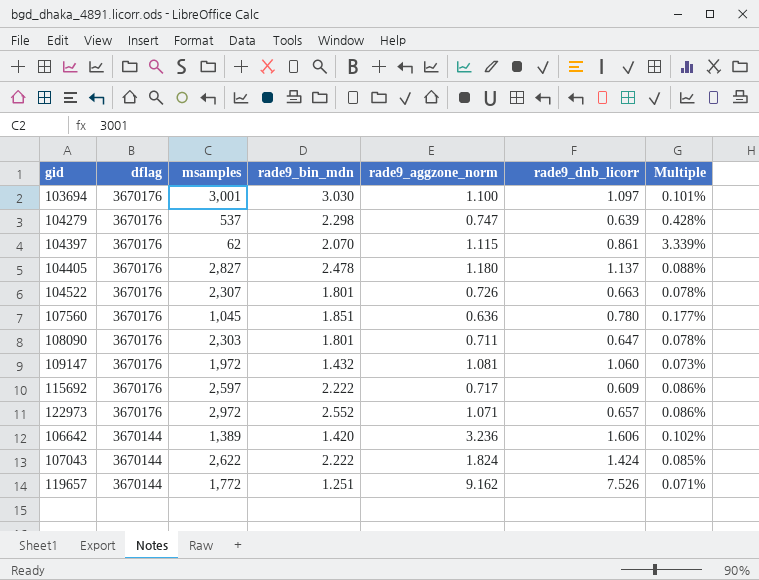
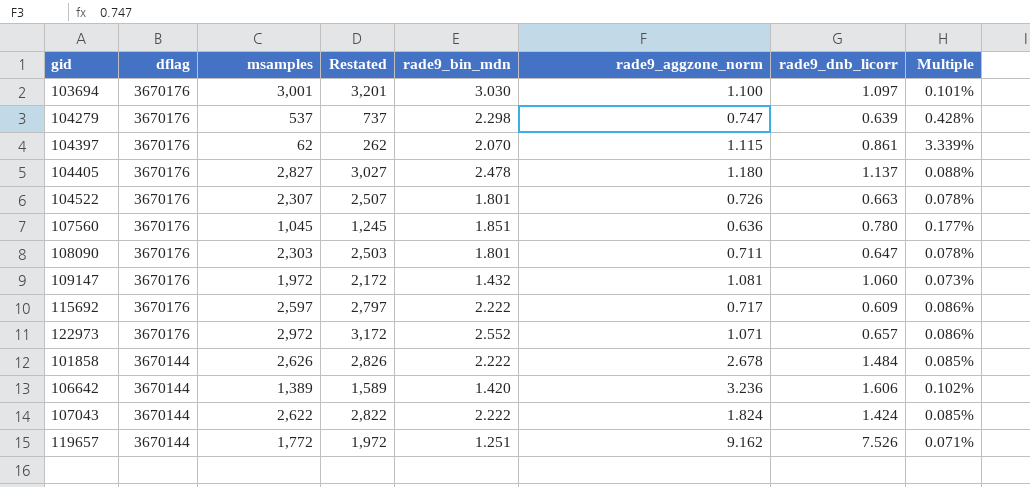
column Restated | formula: none -> [msamples] + 200
row 101858: none -> 3670144 | 2,626 | 2,826 | 2.222 | 2.678 | 1.484 | 0.085%

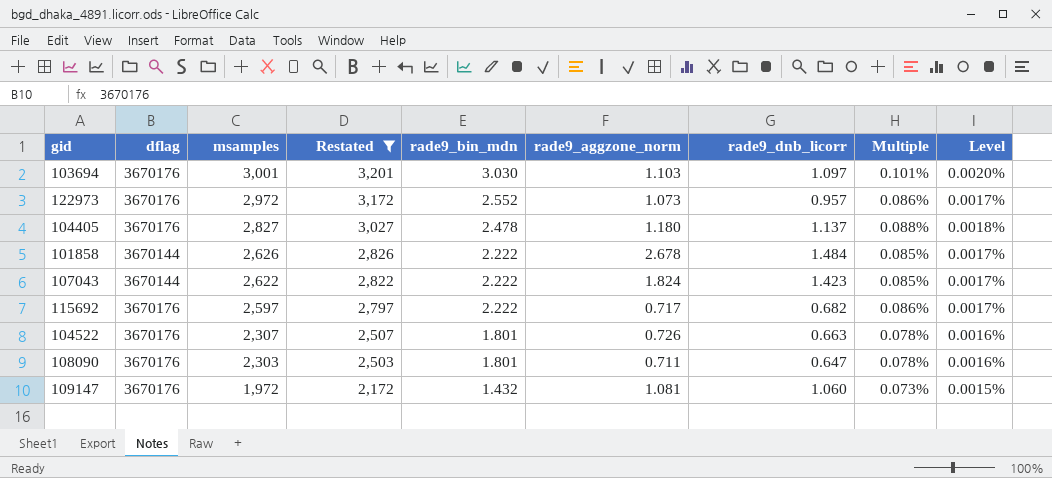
filter: none -> Restated >= 2,172
row order: dflag descending -> msamples descending
column Level | formula: none -> [Multiple] * 0.02
103694 | rade9_aggzone_norm: 1.100 -> 1.103
122973 | rade9_aggzone_norm: 1.071 -> 1.073
122973 | rade9_dnb_licorr: 0.657 -> 0.957
107043 | rade9_dnb_licorr: 1.424 -> 1.423
115692 | rade9_dnb_licorr: 0.609 -> 0.682

